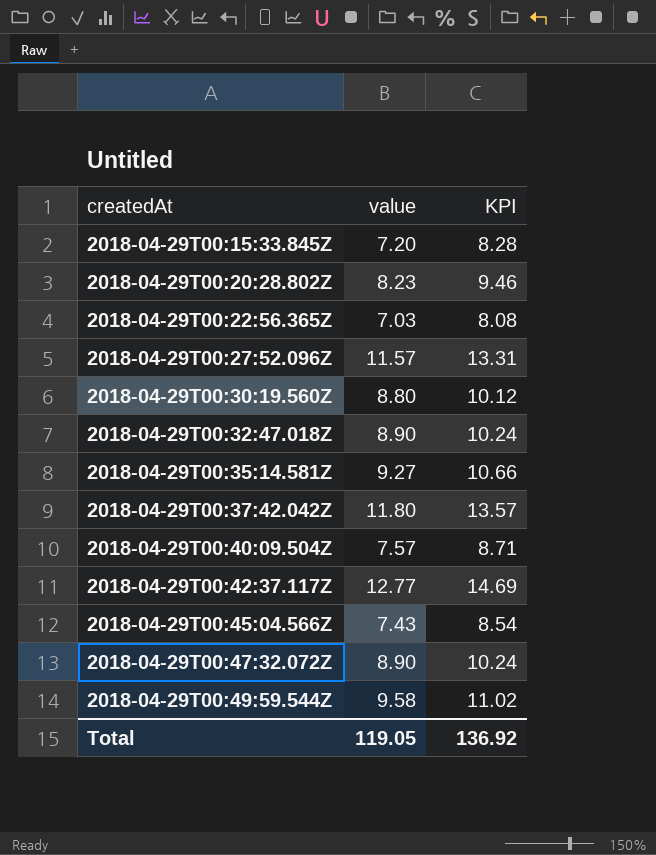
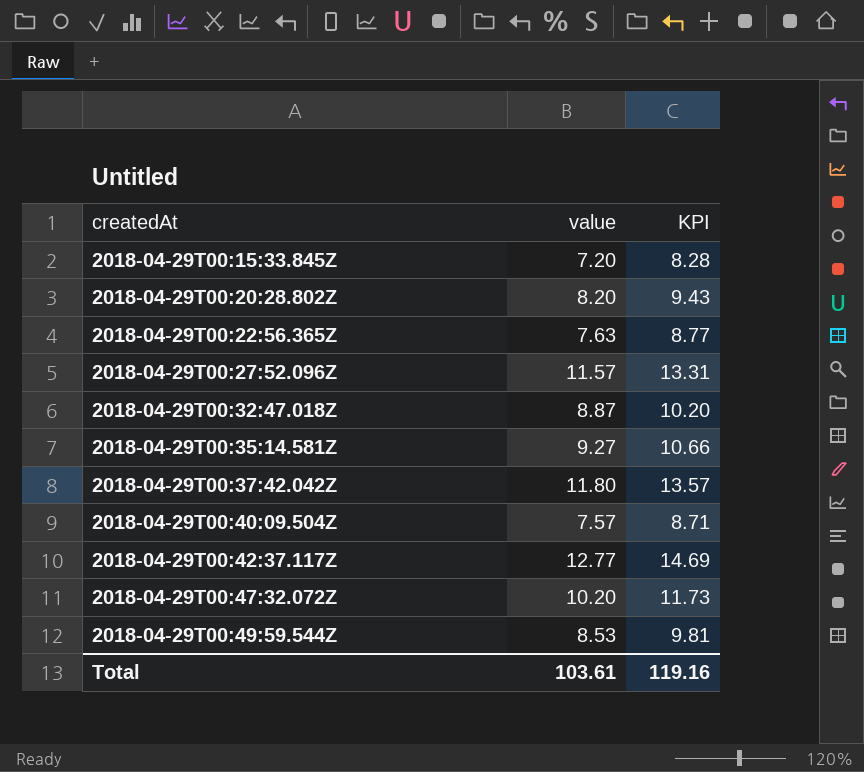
row 2018-04-29T00:30:19.560Z: 8.80 | 10.12 -> none
row 2018-04-29T00:45:04.566Z: 7.43 | 8.54 -> none
2018-04-29T00:20:28.802Z | value: 8.23 -> 8.20
2018-04-29T00:20:28.802Z | KPI: 9.46 -> 9.43
2018-04-29T00:22:56.365Z | value: 7.03 -> 7.63
2018-04-29T00:22:56.365Z | KPI: 8.08 -> 8.77
2018-04-29T00:32:47.018Z | value: 8.90 -> 8.87
2018-04-29T00:32:47.018Z | KPI: 10.24 -> 10.20
2018-04-29T00:47:32.072Z | value: 8.90 -> 10.20
2018-04-29T00:47:32.072Z | KPI: 10.24 -> 11.73
2018-04-29T00:49:59.544Z | value: 9.58 -> 8.53
2018-04-29T00:49:59.544Z | KPI: 11.02 -> 9.81
Total | value: 119.05 -> 103.61
Total | KPI: 136.92 -> 119.16

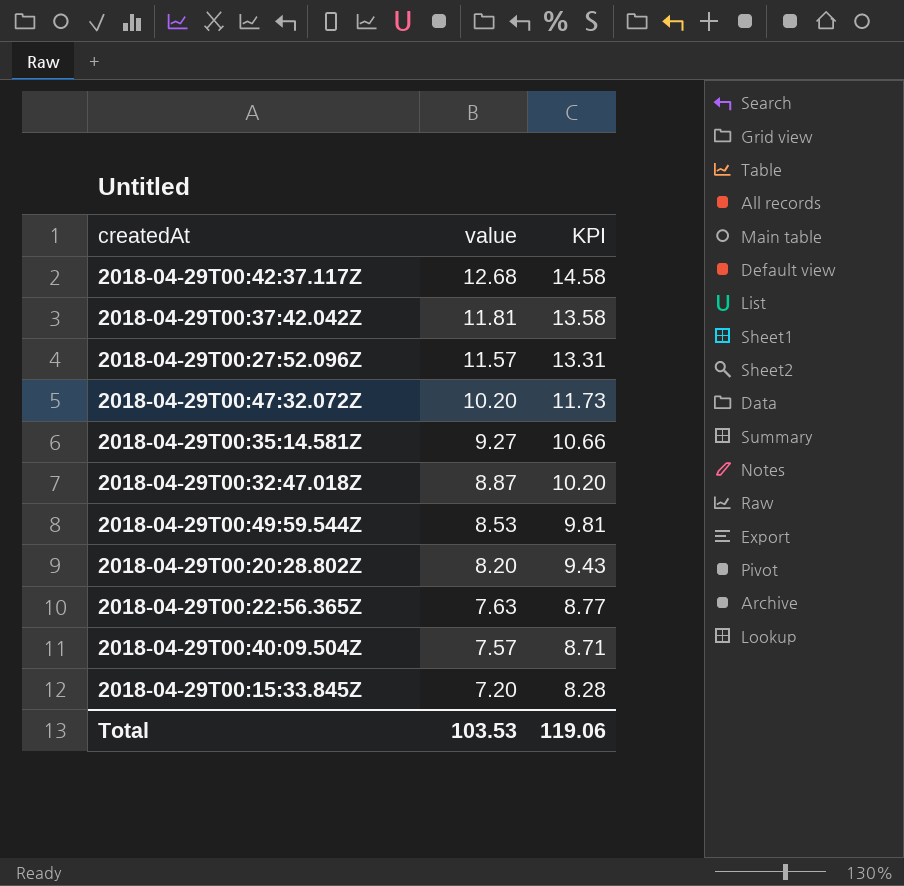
row order: createdAt ascending -> value descending
2018-04-29T00:42:37.117Z | value: 12.77 -> 12.68
2018-04-29T00:42:37.117Z | KPI: 14.69 -> 14.58
2018-04-29T00:37:42.042Z | value: 11.80 -> 11.81
2018-04-29T00:37:42.042Z | KPI: 13.57 -> 13.58
Total | value: 103.61 -> 103.53
Total | KPI: 119.16 -> 119.06

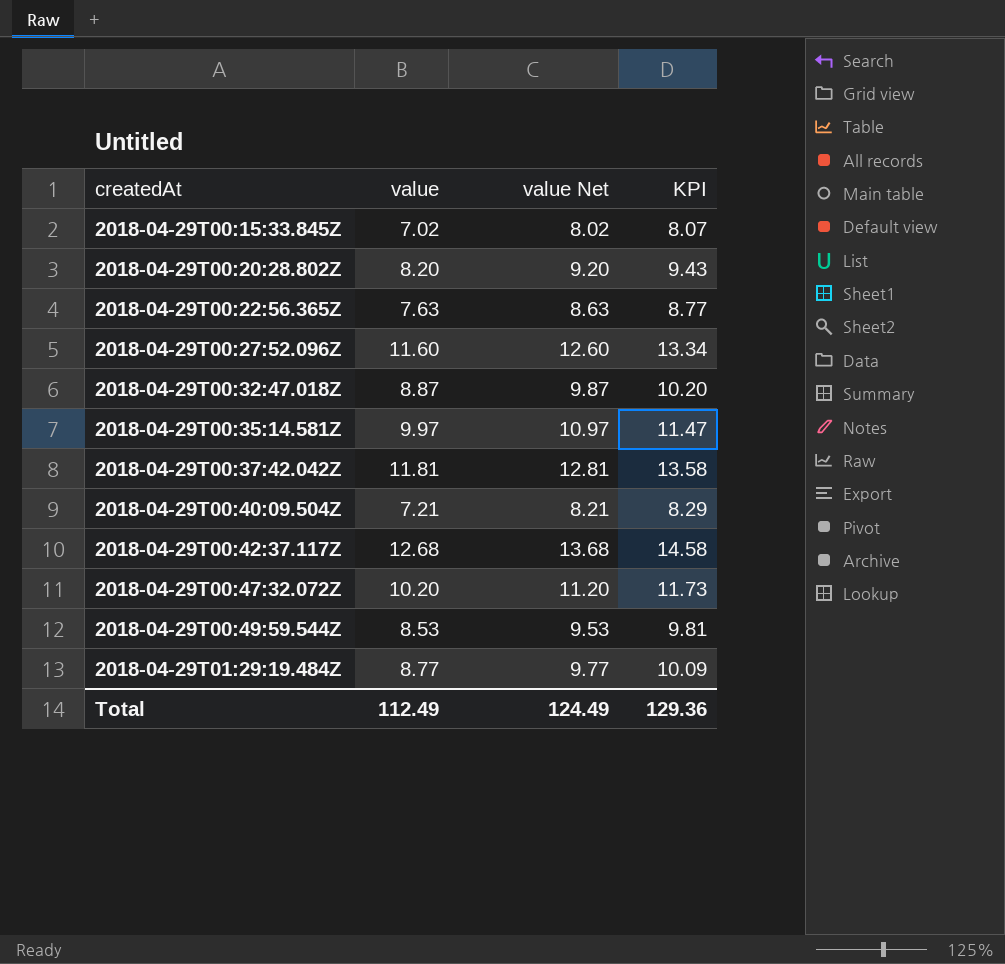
row order: value descending -> createdAt ascending
column value Net | formula: none -> [value] + 1
2018-04-29T00:15:33.845Z | value: 7.20 -> 7.02
2018-04-29T00:15:33.845Z | KPI: 8.28 -> 8.07
2018-04-29T00:27:52.096Z | value: 11.57 -> 11.60
2018-04-29T00:27:52.096Z | KPI: 13.31 -> 13.34
2018-04-29T00:35:14.581Z | value: 9.27 -> 9.97
2018-04-29T00:35:14.581Z | KPI: 10.66 -> 11.47
2018-04-29T00:40:09.504Z | value: 7.57 -> 7.21
2018-04-29T00:40:09.504Z | KPI: 8.71 -> 8.29
row 2018-04-29T01:29:19.484Z: none -> 8.77 | 9.77 | 10.09
Total | value: 103.53 -> 112.49
Total | KPI: 119.06 -> 129.36

